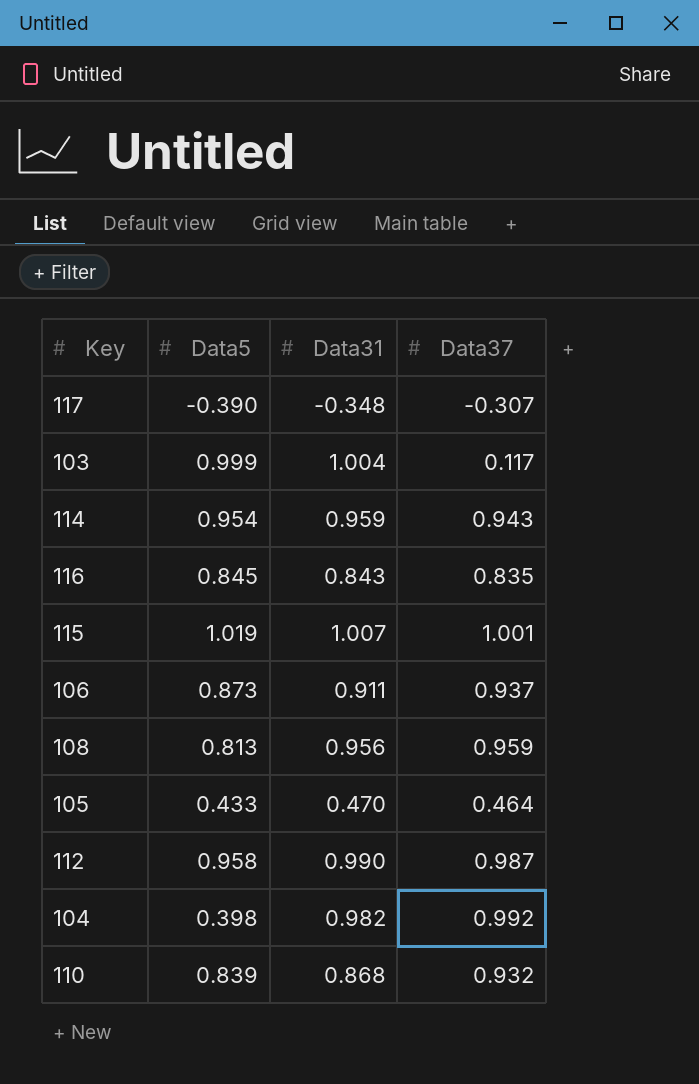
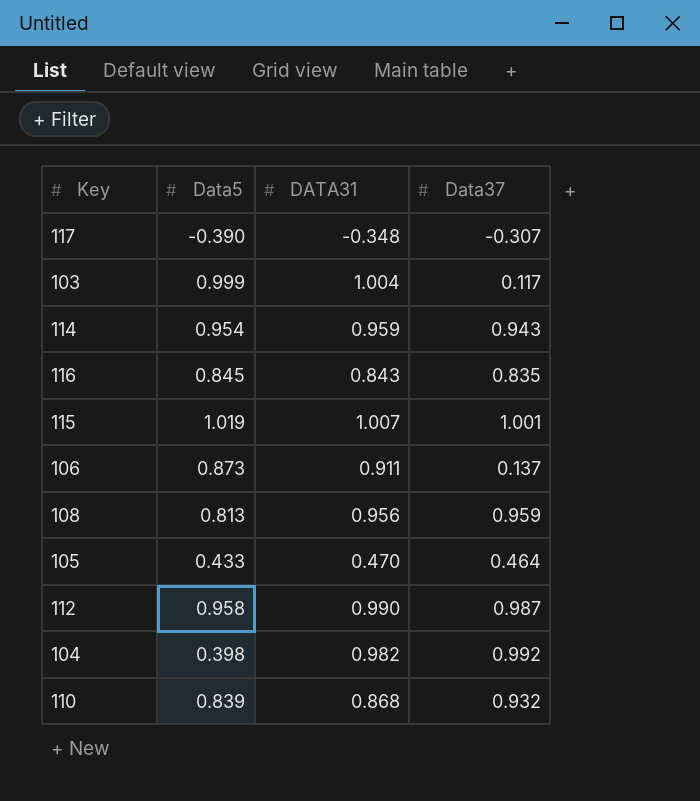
column name: Data31 -> DATA31
106 | Data37: 0.937 -> 0.137

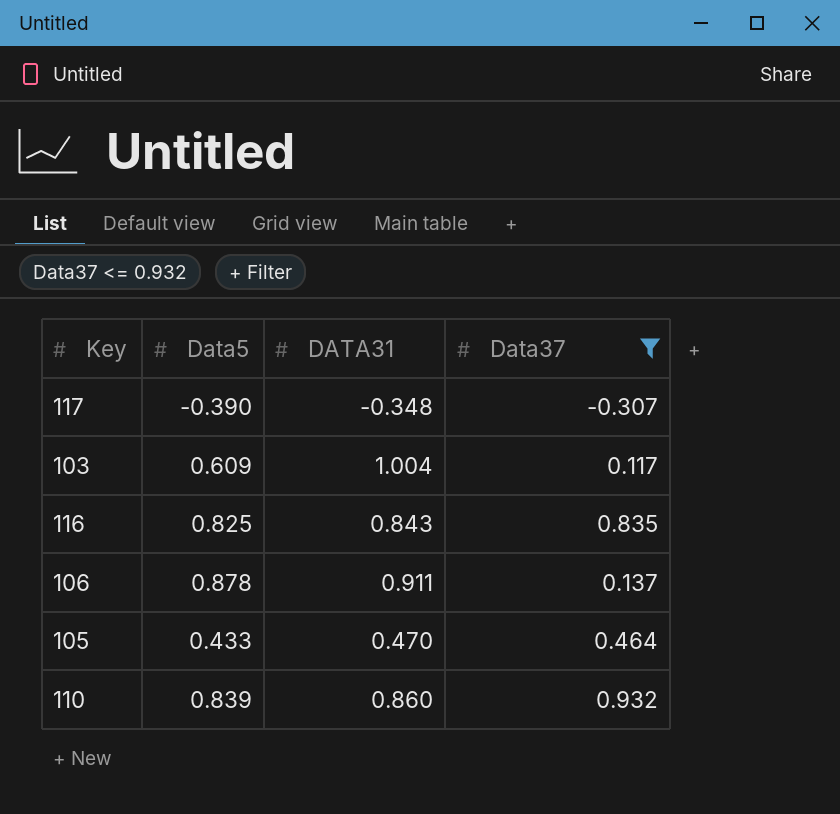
filter: none -> Data37 <= 0.932
103 | Data5: 0.999 -> 0.609
116 | Data5: 0.845 -> 0.825
106 | Data5: 0.873 -> 0.878
110 | DATA31: 0.868 -> 0.860

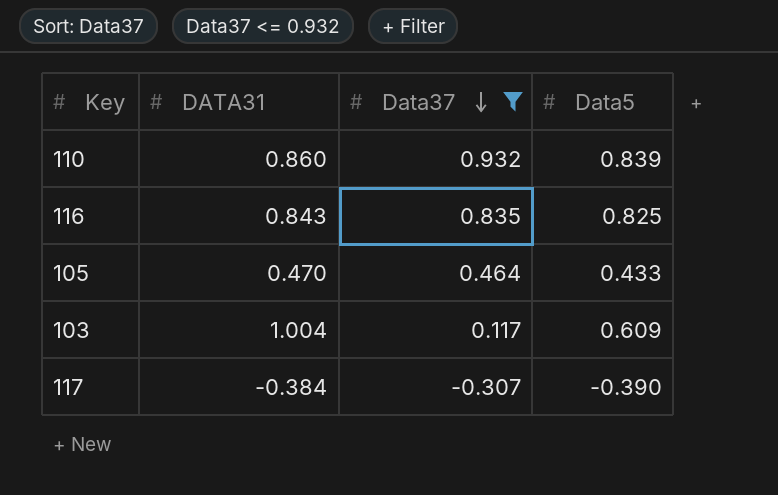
row order: none -> Data37 descending
column Data5 | position: 2 -> 4
row 106: 0.878 | 0.911 | 0.137 -> none
117 | DATA31: -0.348 -> -0.384

